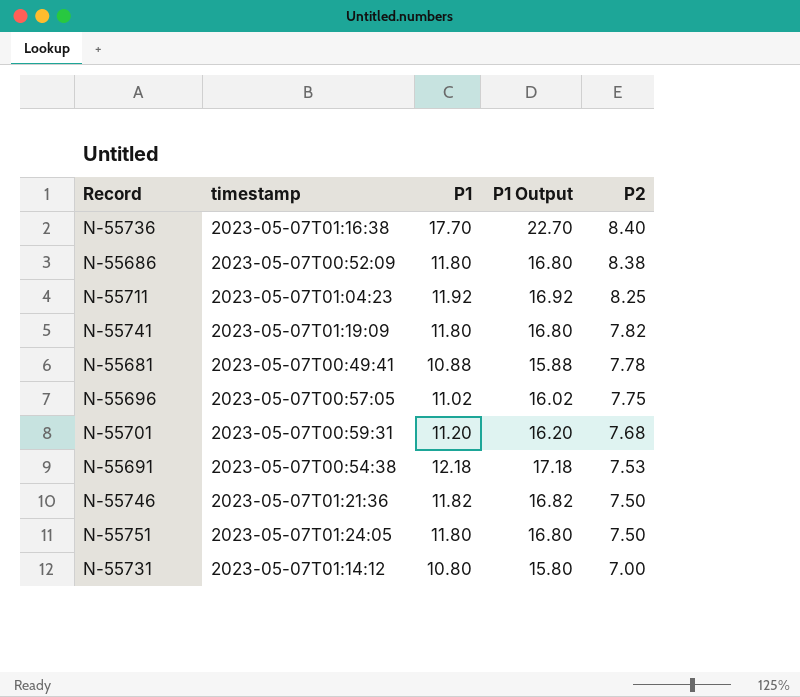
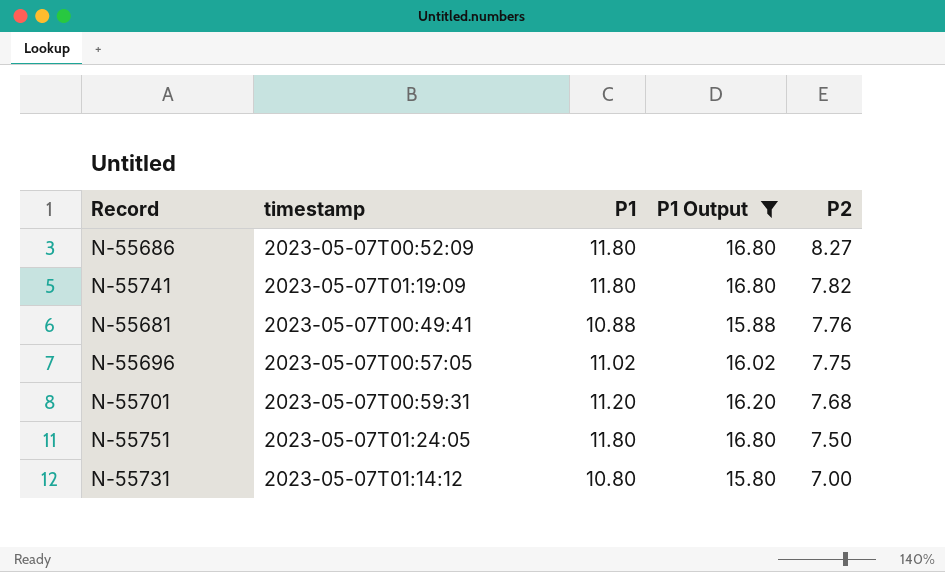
filter: none -> P1 Output <= 16.80
N-55686 | P2: 8.38 -> 8.27
N-55681 | P2: 7.78 -> 7.76

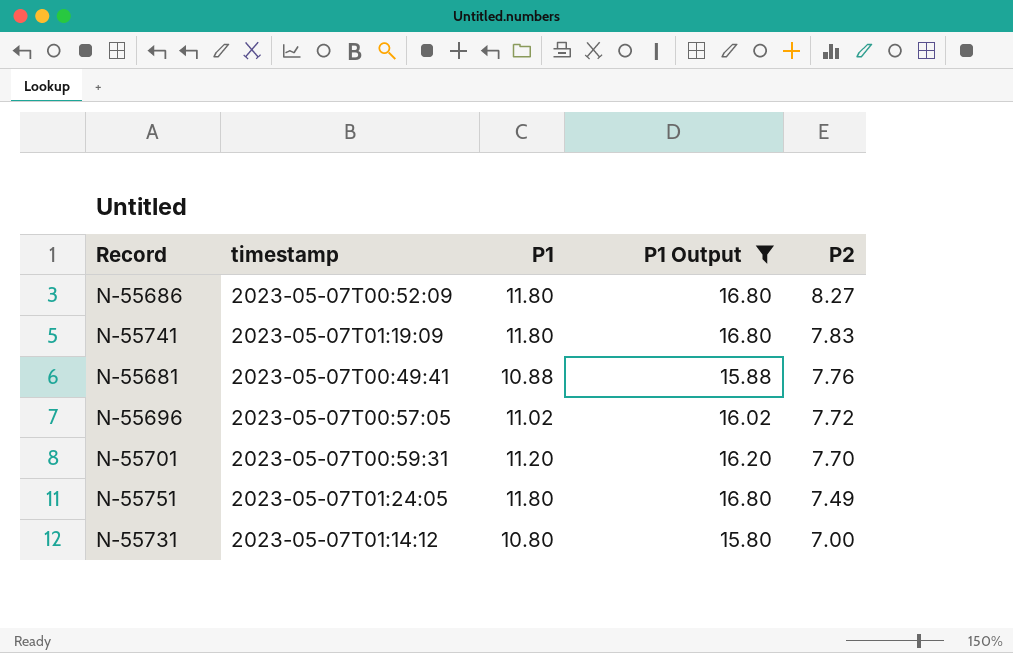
N-55741 | P2: 7.82 -> 7.83
N-55696 | P2: 7.75 -> 7.72
N-55701 | P2: 7.68 -> 7.70
N-55751 | P2: 7.50 -> 7.49

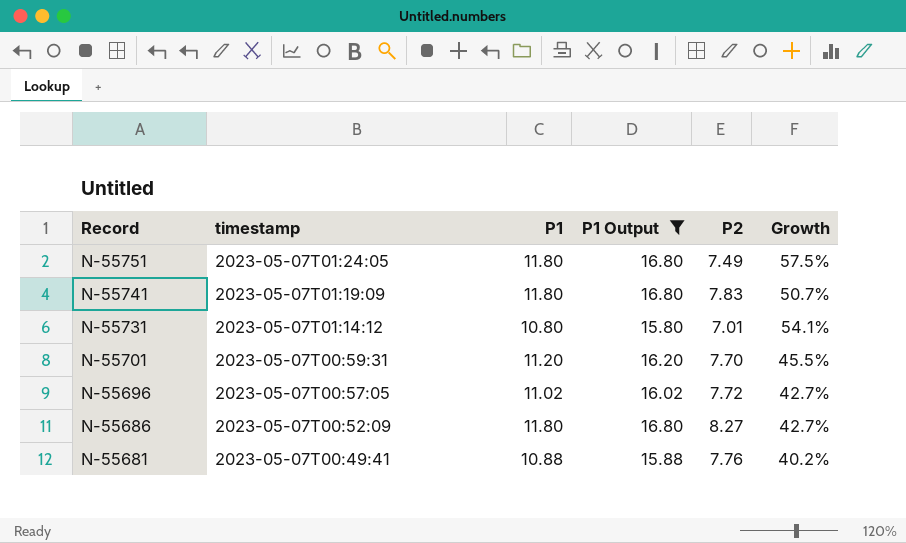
row order: P2 descending -> Record descending
column Growth | formula: none -> ([P1] - [P2]) / [P2]
N-55731 | P2: 7.00 -> 7.01

